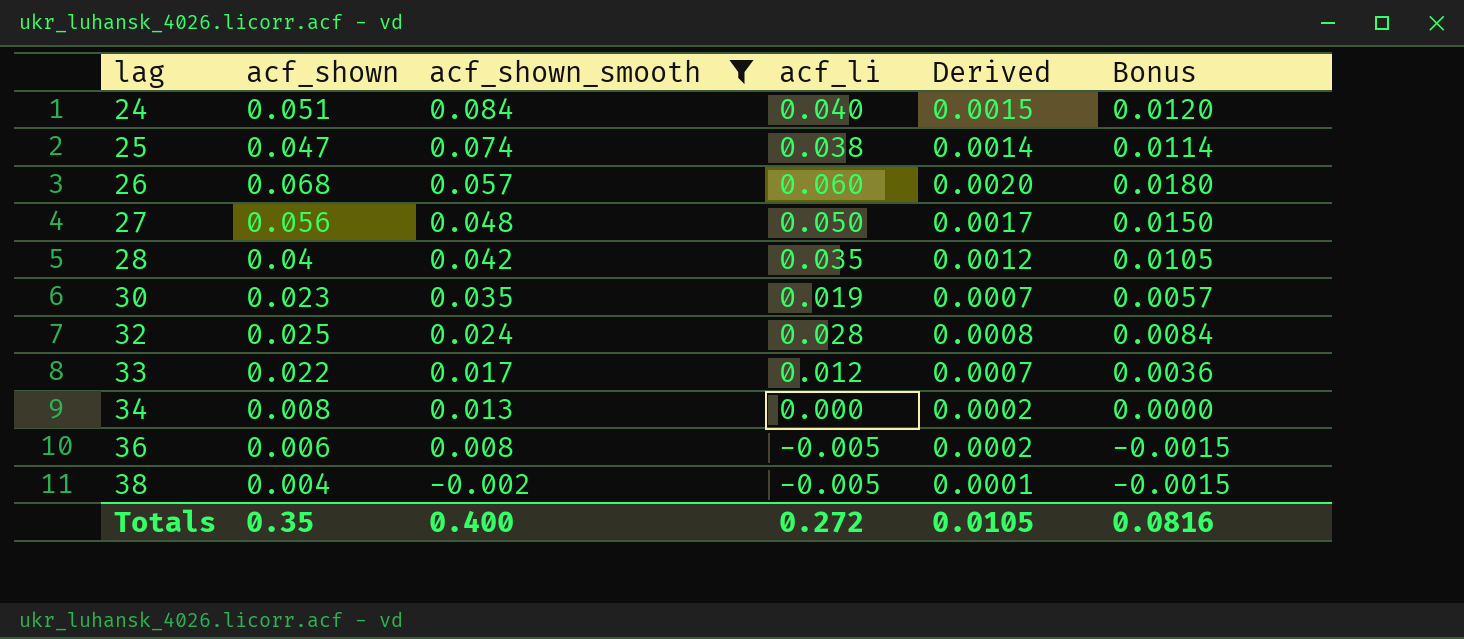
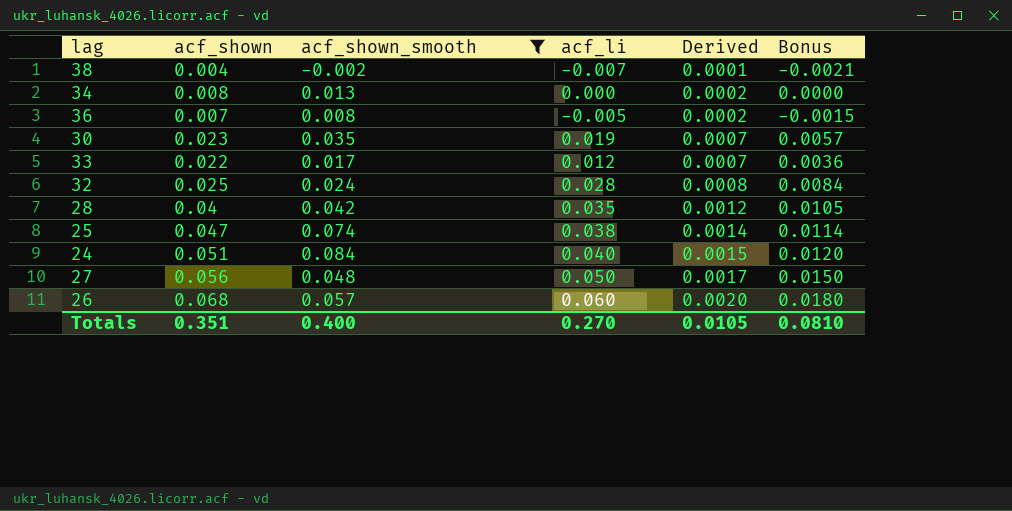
row order: lag ascending -> Derived ascending
38 | acf_li: -0.005 -> -0.007
38 | Bonus: -0.0015 -> -0.0021
36 | acf_shown: 0.006 -> 0.007
Totals | acf_shown: 0.35 -> 0.351
Totals | acf_li: 0.272 -> 0.270
Totals | Bonus: 0.0816 -> 0.0810

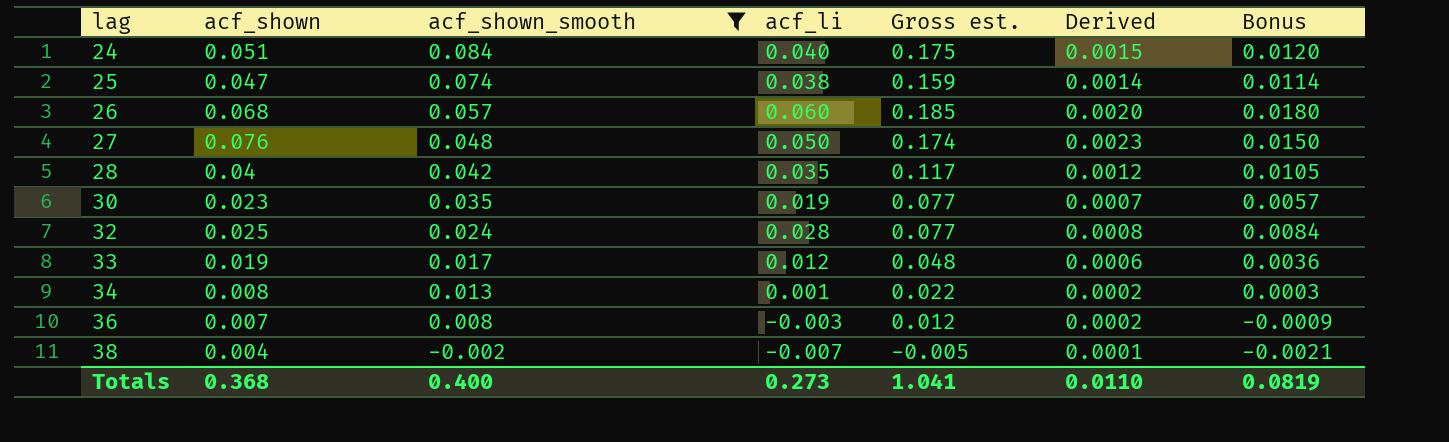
row order: Derived ascending -> lag ascending
column Gross est. | formula: none -> [acf_shown] + [acf_shown_smooth] + [acf_li]
27 | acf_shown: 0.056 -> 0.076
27 | Derived: 0.0017 -> 0.0023
33 | acf_shown: 0.022 -> 0.019
33 | Derived: 0.0007 -> 0.0006
34 | acf_li: 0.000 -> 0.001
34 | Bonus: 0.0000 -> 0.0003
36 | acf_li: -0.005 -> -0.003
36 | Bonus: -0.0015 -> -0.0009
Totals | acf_shown: 0.351 -> 0.368
Totals | acf_li: 0.270 -> 0.273
Totals | Derived: 0.0105 -> 0.0110
Totals | Bonus: 0.0810 -> 0.0819

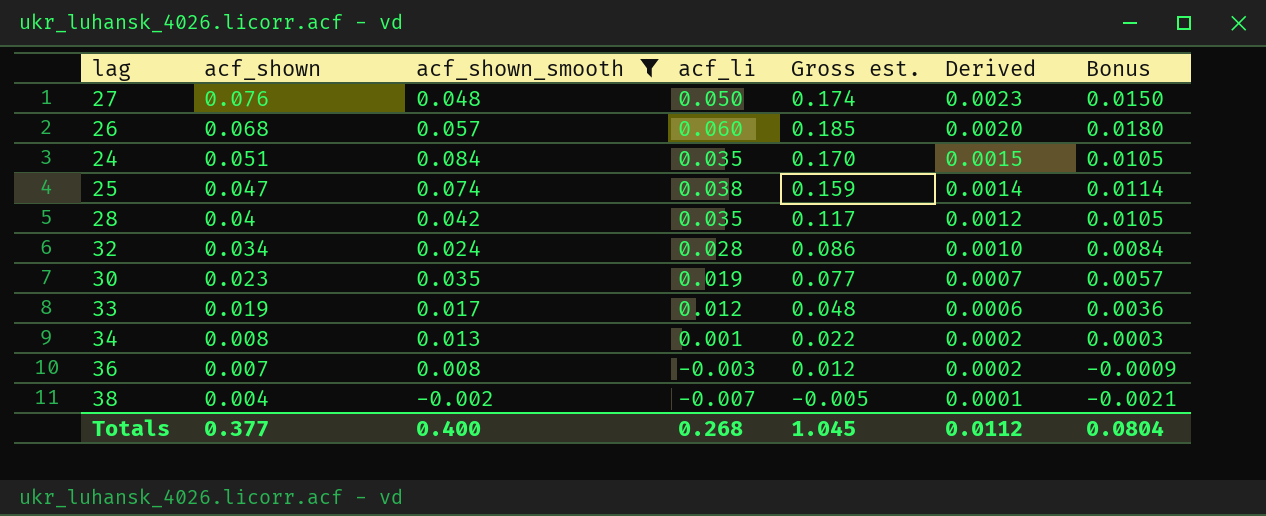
row order: lag ascending -> acf_shown descending
24 | acf_li: 0.040 -> 0.035
24 | Gross est.: 0.175 -> 0.170
24 | Bonus: 0.0120 -> 0.0105
32 | acf_shown: 0.025 -> 0.034
32 | Gross est.: 0.077 -> 0.086
32 | Derived: 0.0008 -> 0.0010
Totals | acf_shown: 0.368 -> 0.377
Totals | acf_li: 0.273 -> 0.268
Totals | Gross est.: 1.041 -> 1.045
Totals | Derived: 0.0110 -> 0.0112
Totals | Bonus: 0.0819 -> 0.0804

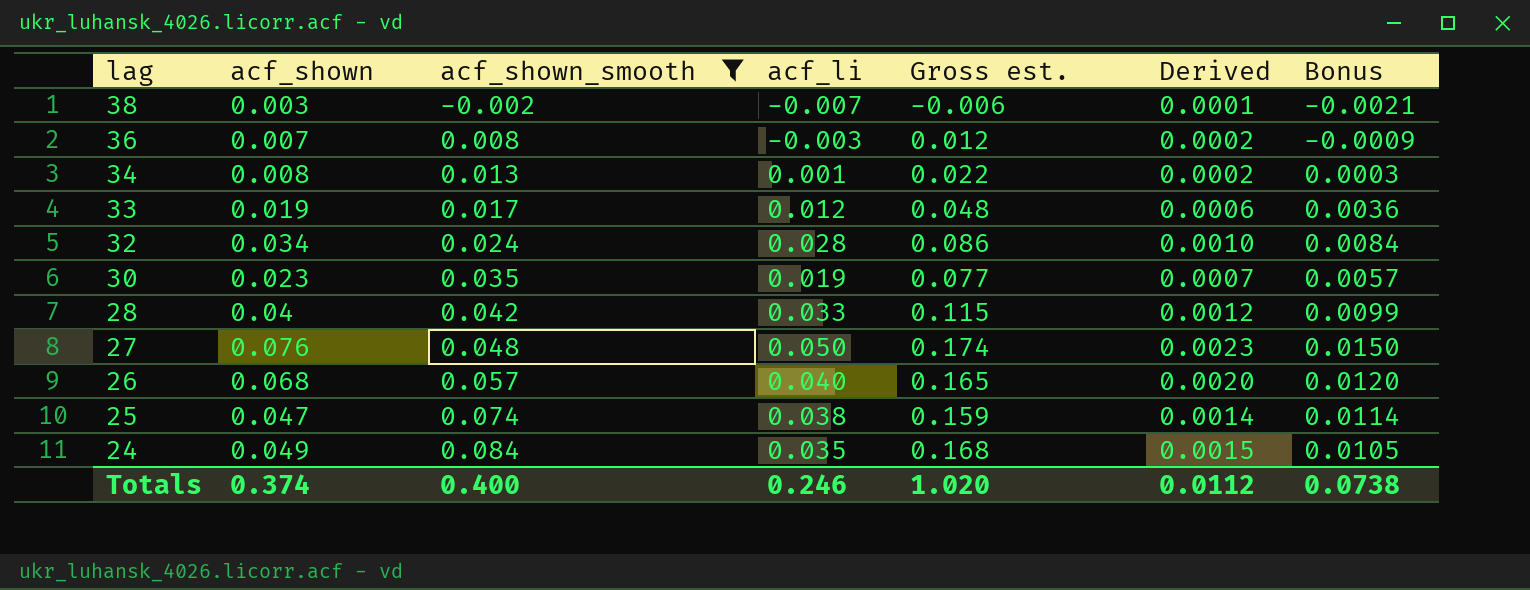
row order: acf_shown descending -> lag descending
38 | acf_shown: 0.004 -> 0.003
38 | Gross est.: -0.005 -> -0.006
28 | acf_li: 0.035 -> 0.033
28 | Gross est.: 0.117 -> 0.115
28 | Bonus: 0.0105 -> 0.0099
26 | acf_li: 0.060 -> 0.040
26 | Gross est.: 0.185 -> 0.165
26 | Bonus: 0.0180 -> 0.0120
24 | acf_shown: 0.051 -> 0.049
24 | Gross est.: 0.170 -> 0.168
Totals | acf_shown: 0.377 -> 0.374
Totals | acf_li: 0.268 -> 0.246
Totals | Gross est.: 1.045 -> 1.020
Totals | Bonus: 0.0804 -> 0.0738

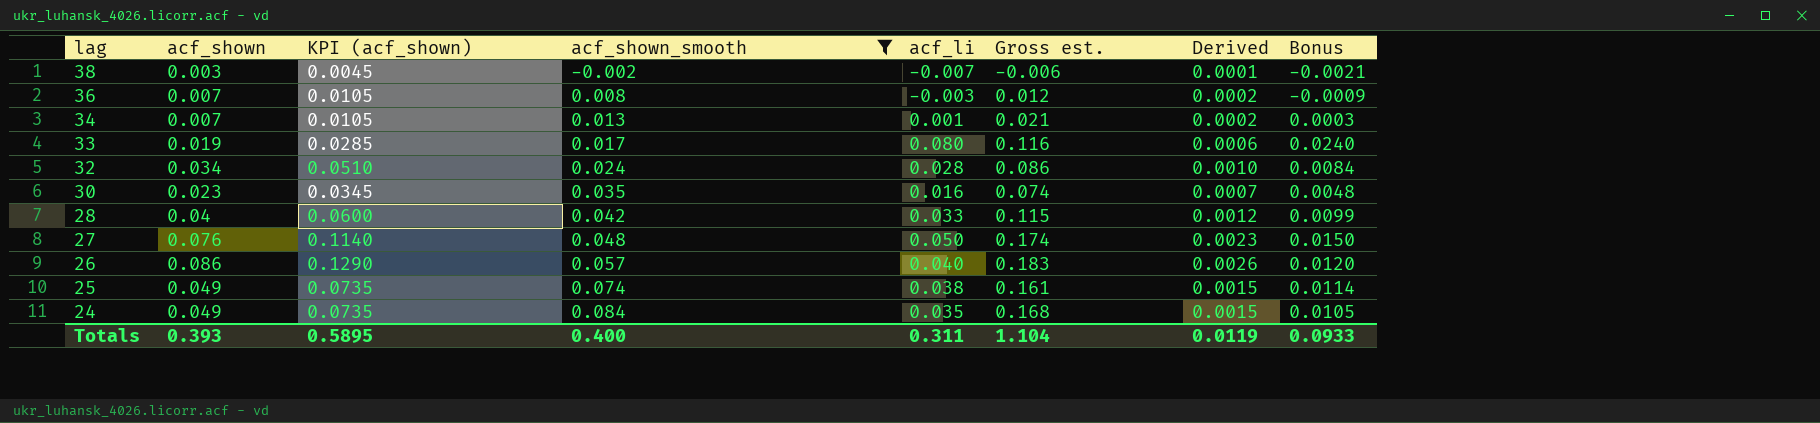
column KPI (acf_shown) | formula: none -> [acf_shown] * 1.5
34 | acf_shown: 0.008 -> 0.007
34 | Gross est.: 0.022 -> 0.021
33 | acf_li: 0.012 -> 0.080
33 | Gross est.: 0.048 -> 0.116
33 | Bonus: 0.0036 -> 0.0240
30 | acf_li: 0.019 -> 0.016
30 | Gross est.: 0.077 -> 0.074
30 | Bonus: 0.0057 -> 0.0048
26 | acf_shown: 0.068 -> 0.086
26 | Gross est.: 0.165 -> 0.183
26 | Derived: 0.0020 -> 0.0026
25 | acf_shown: 0.047 -> 0.049
25 | Gross est.: 0.159 -> 0.161
25 | Derived: 0.0014 -> 0.0015
Totals | acf_shown: 0.374 -> 0.393
Totals | acf_li: 0.246 -> 0.311
Totals | Gross est.: 1.020 -> 1.104
Totals | Derived: 0.0112 -> 0.0119
Totals | Bonus: 0.0738 -> 0.0933

